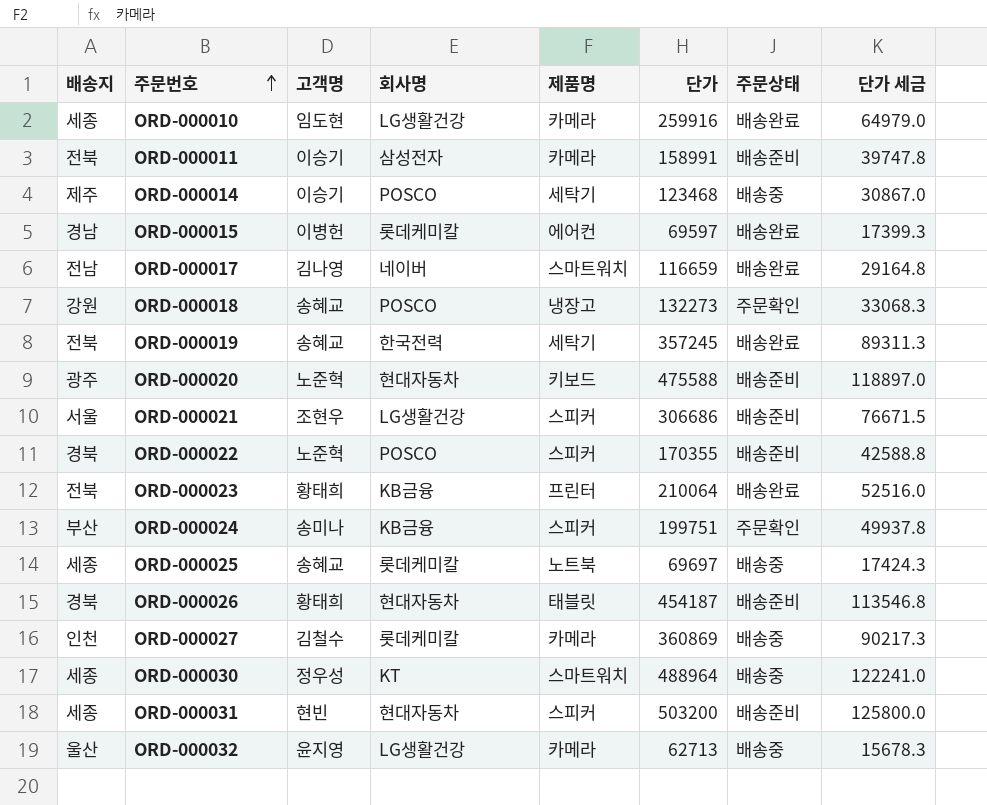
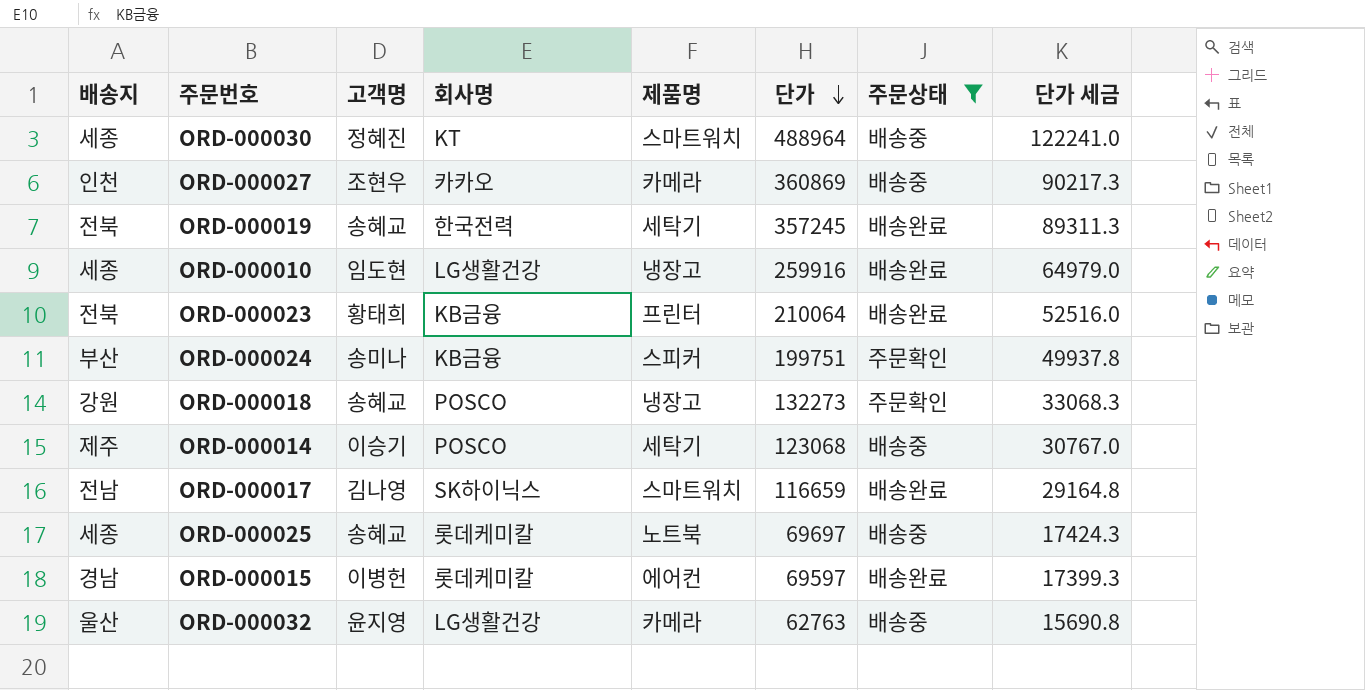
filter: none -> 주문상태 != 배송준비
row order: 주문번호 ascending -> 단가 descending
ORD-000030 | 고객명: 정우성 -> 정혜진
ORD-000027 | 고객명: 김철수 -> 조현우
ORD-000027 | 회사명: 롯데케미칼 -> 카카오
ORD-000010 | 제품명: 카메라 -> 냉장고
ORD-000014 | 단가: 123468 -> 123068
ORD-000014 | 단가 세금: 30867.0 -> 30767.0
ORD-000017 | 회사명: 네이버 -> SK하이닉스
ORD-000032 | 단가: 62713 -> 62763
ORD-000032 | 단가 세금: 15678.3 -> 15690.8

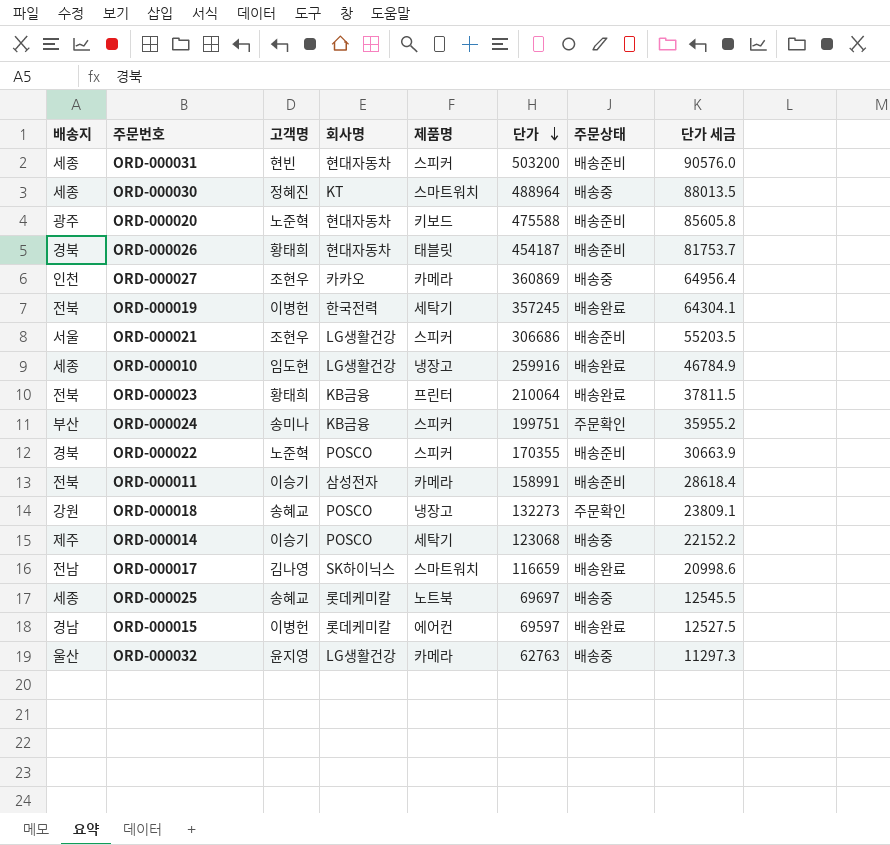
filter: 주문상태 != 배송준비 -> none
column 단가 세금 | formula: [단가] * 0.25 -> [단가] * 0.18
ORD-000019 | 고객명: 송혜교 -> 이병헌

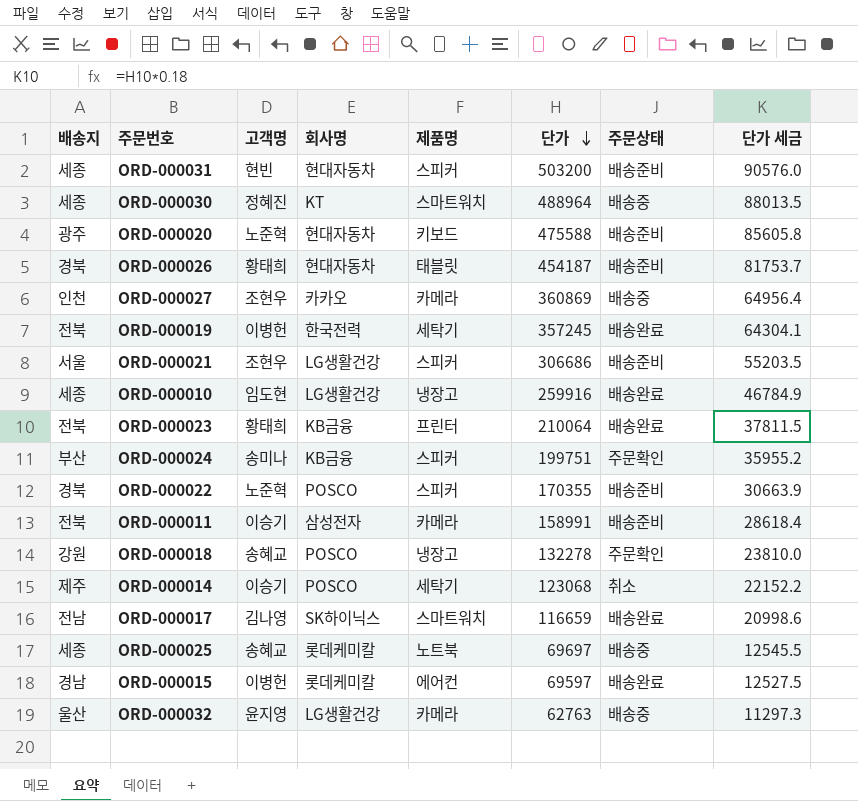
ORD-000018 | 단가: 132273 -> 132278
ORD-000018 | 단가 세금: 23809.1 -> 23810.0
ORD-000014 | 주문상태: 배송중 -> 취소

